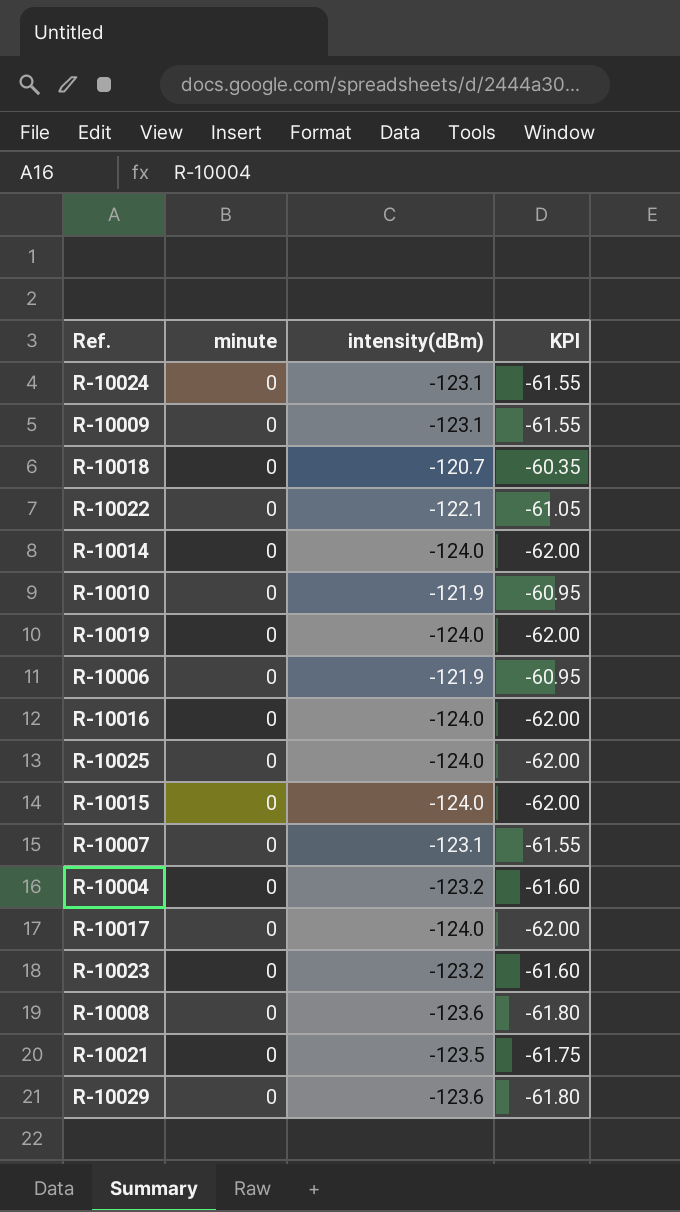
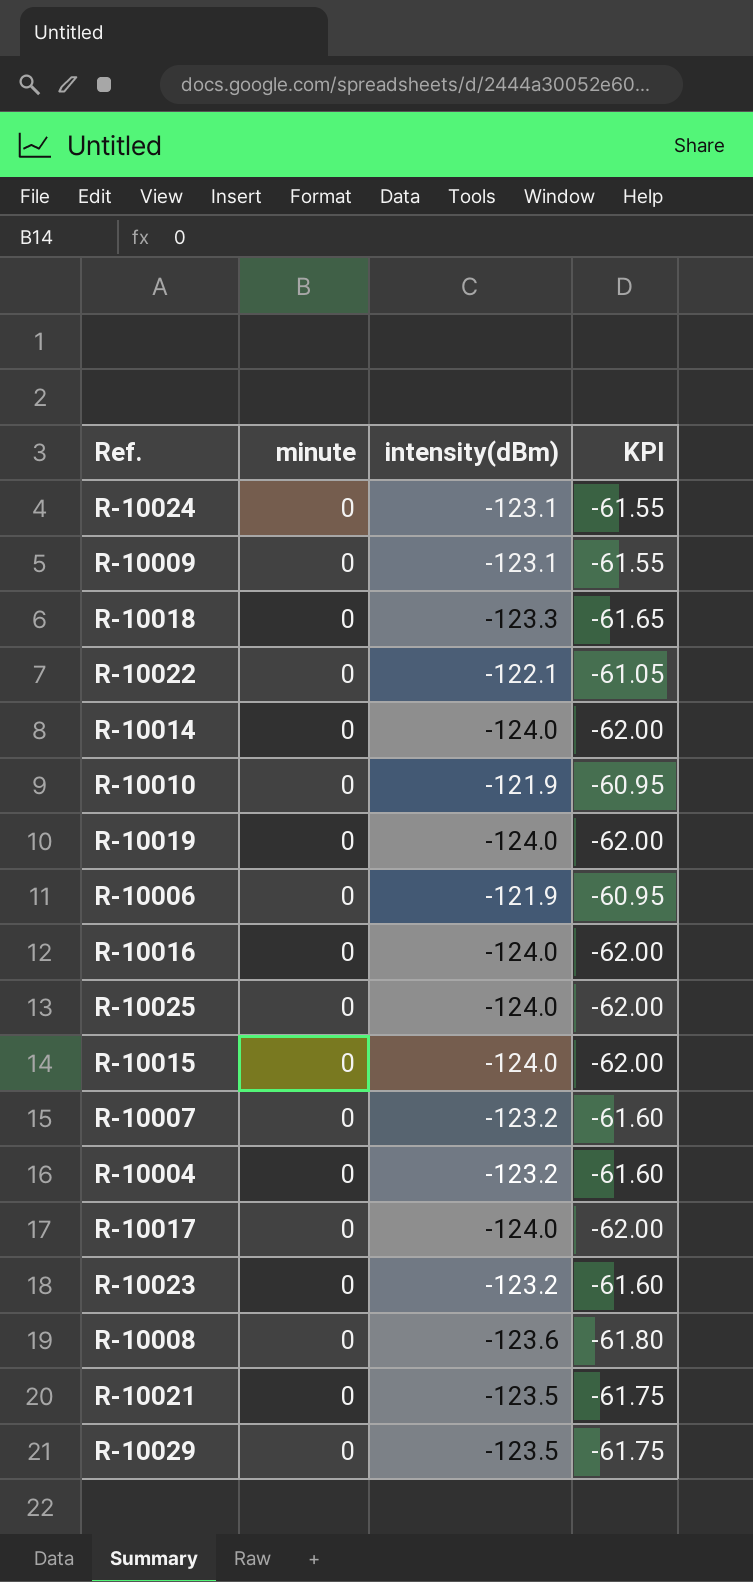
R-10018 | intensity(dBm): -120.7 -> -123.3
R-10018 | KPI: -60.35 -> -61.65
R-10007 | intensity(dBm): -123.1 -> -123.2
R-10007 | KPI: -61.55 -> -61.60
R-10029 | intensity(dBm): -123.6 -> -123.5
R-10029 | KPI: -61.80 -> -61.75

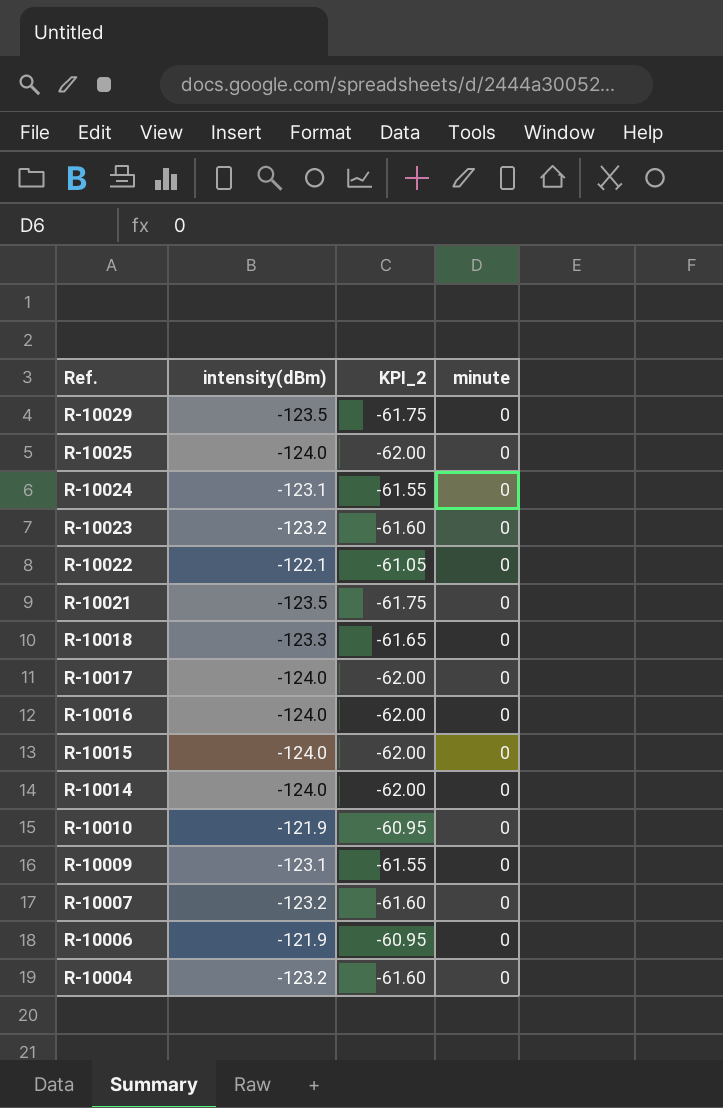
row order: none -> Ref. descending
column name: KPI -> KPI_2
column minute | position: 2 -> 4
row R-10019: 0 | -124.0 | -62.00 -> none
row R-10008: 0 | -123.6 | -61.80 -> none

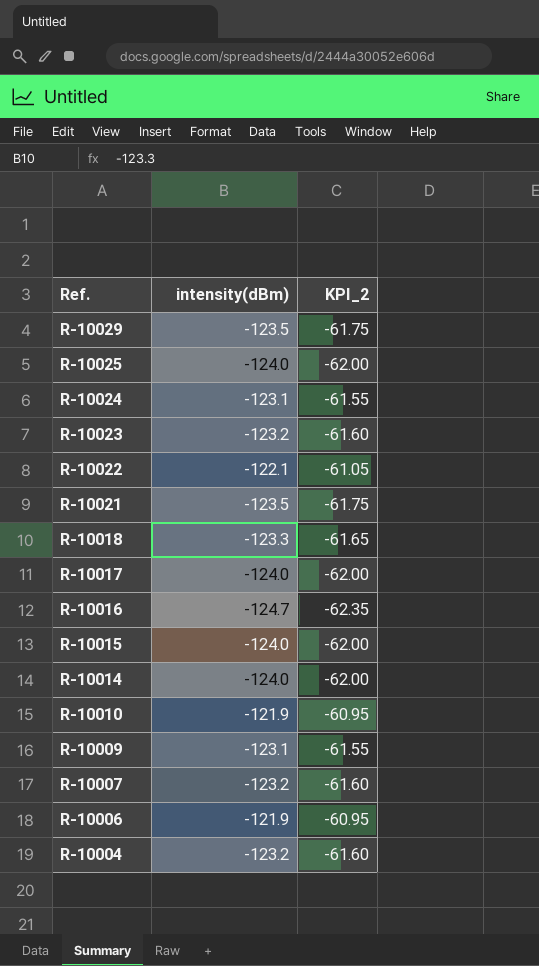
column minute | position: 4 -> none
R-10016 | intensity(dBm): -124.0 -> -124.7
R-10016 | KPI_2: -62.00 -> -62.35

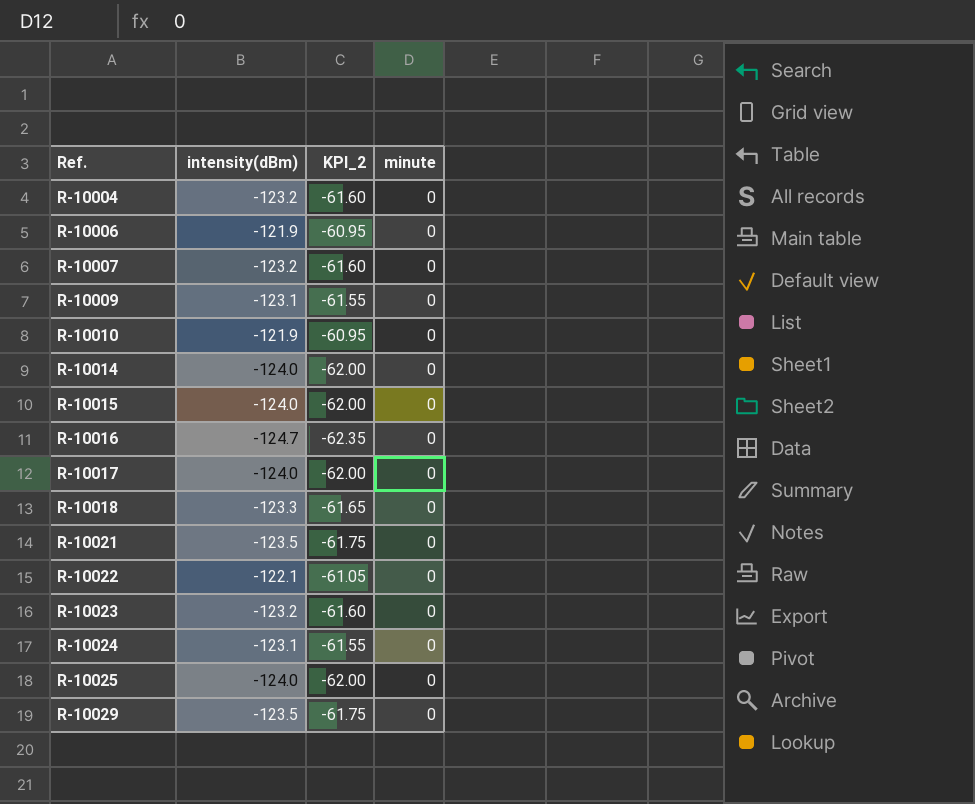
row order: Ref. descending -> Ref. ascending
column minute | position: none -> 4

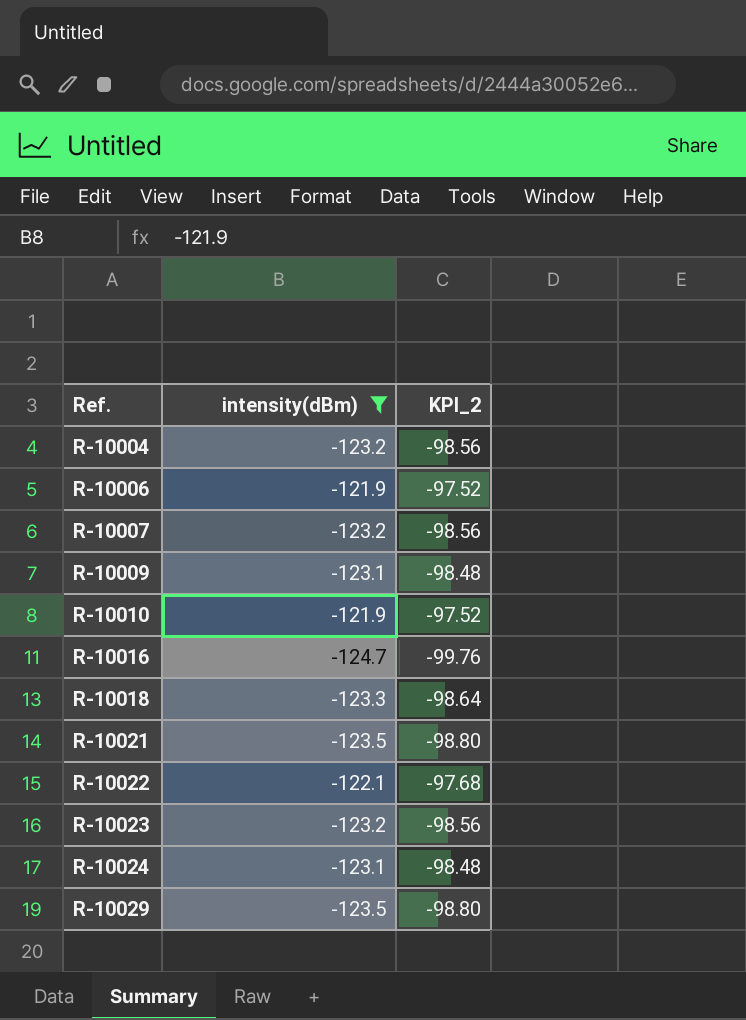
filter: none -> intensity(dBm) != -124.0
column minute | position: 4 -> none
column KPI_2 | formula: [intensity(dBm)] * 0.5 -> [intensity(dBm)] * 0.8

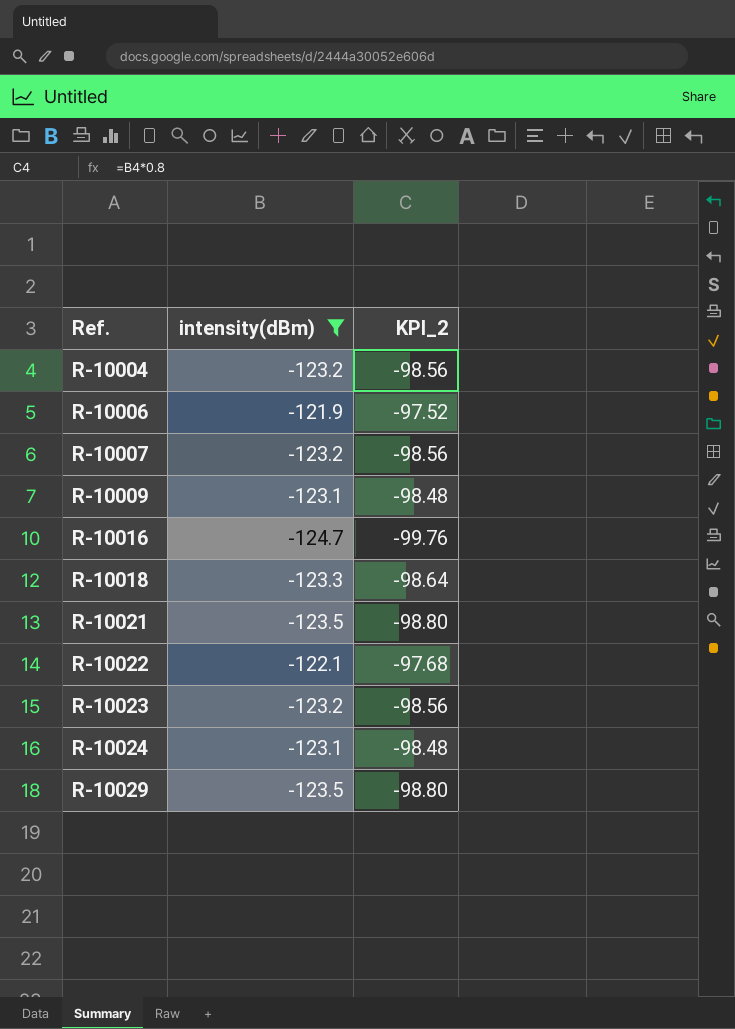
row R-10010: -121.9 | -97.52 -> none

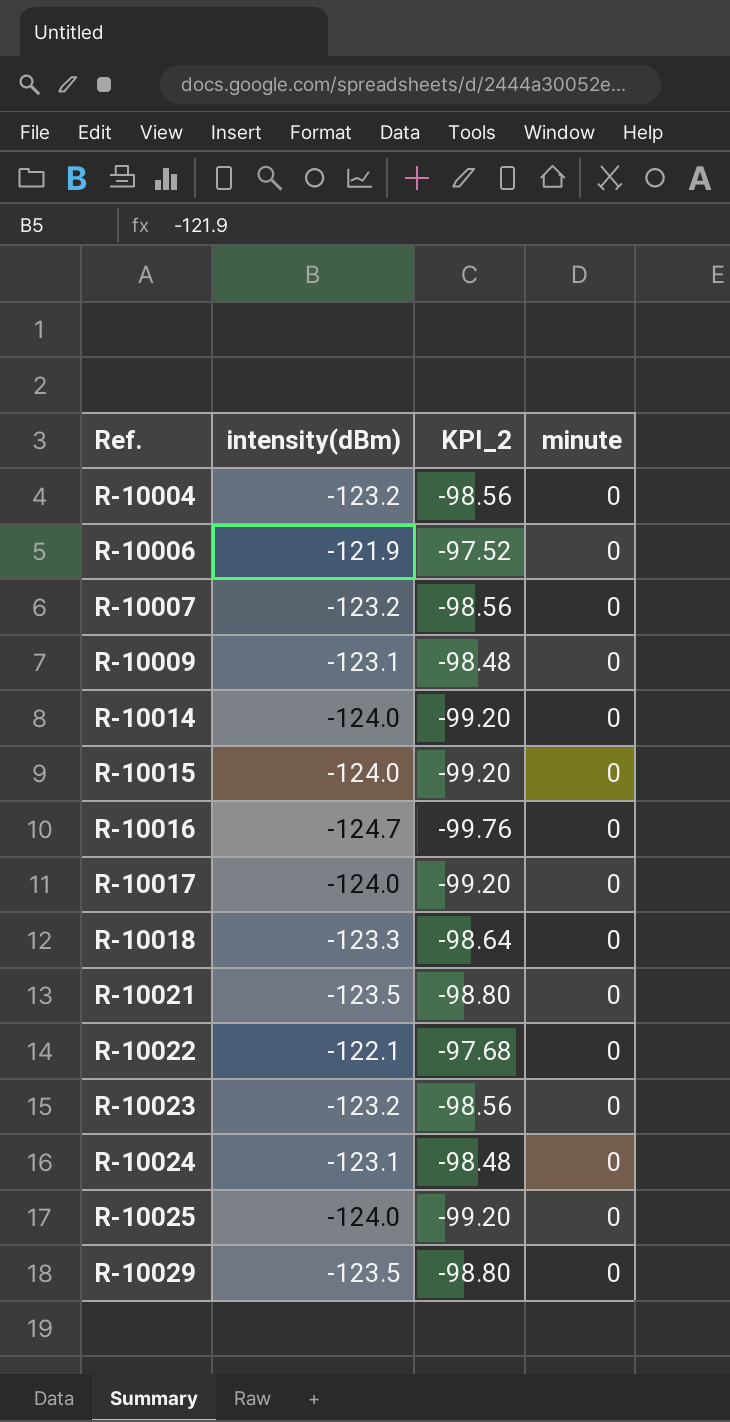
filter: intensity(dBm) != -124.0 -> none
column minute | position: none -> 4

